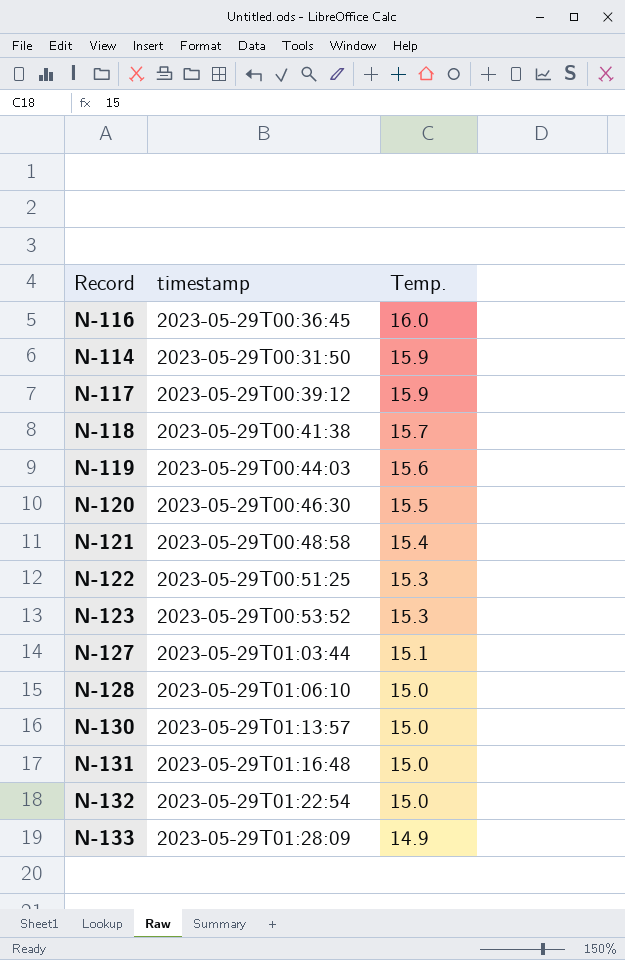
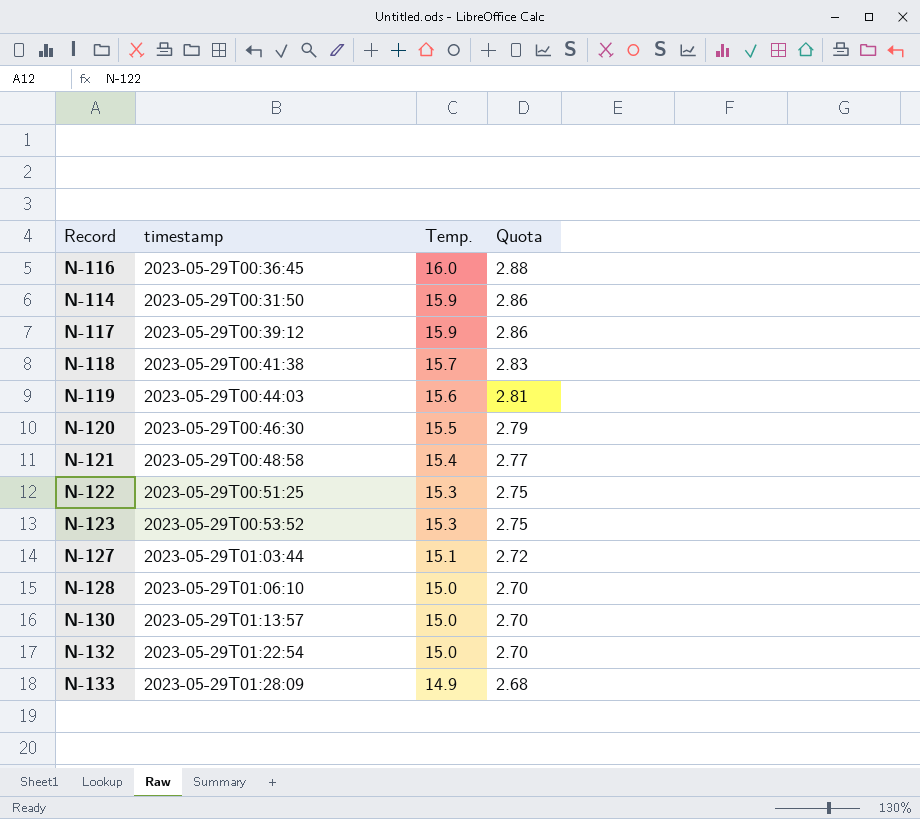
column Quota | formula: none -> [Temp.] * 0.18
row N-131: 2023-05-29T01:16:48 | 15.0 -> none

